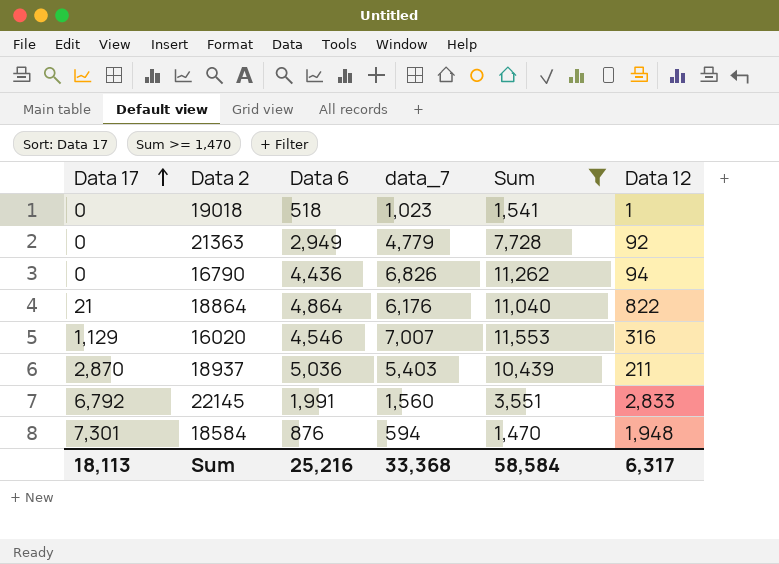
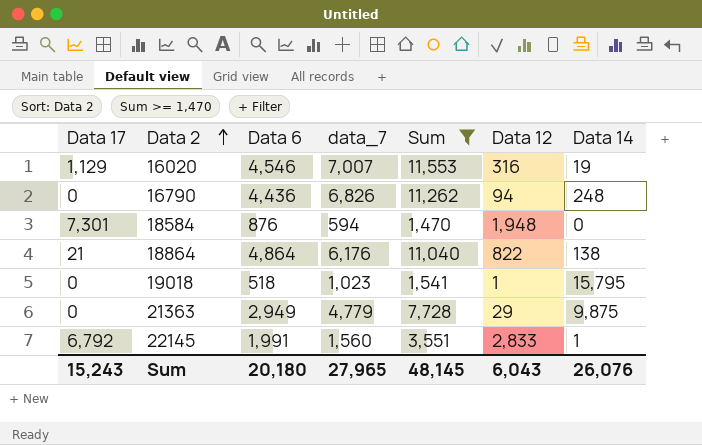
row order: Data 17 ascending -> Data 2 ascending
column Data 14 | position: none -> 7
row 18937: 2,870 | 5,036 | 5,403 | 10,439 | 211 -> none
21363 | Data 12: 92 -> 29
Sum | Data 17: 18,113 -> 15,243
Sum | Data 6: 25,216 -> 20,180
Sum | data_7: 33,368 -> 27,965
Sum | Sum: 58,584 -> 48,145
Sum | Data 12: 6,317 -> 6,043

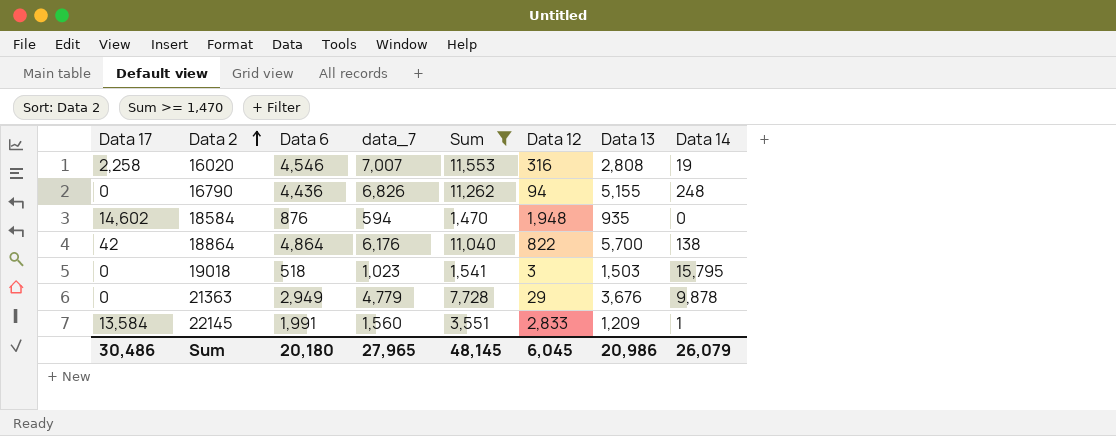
column Data 13 | position: none -> 7
16020 | Data 17: 1,129 -> 2,258
18584 | Data 17: 7,301 -> 14,602
18864 | Data 17: 21 -> 42
19018 | Data 12: 1 -> 3
21363 | Data 14: 9,875 -> 9,878
22145 | Data 17: 6,792 -> 13,584
Sum | Data 17: 15,243 -> 30,486
Sum | Data 12: 6,043 -> 6,045
Sum | Data 14: 26,076 -> 26,079

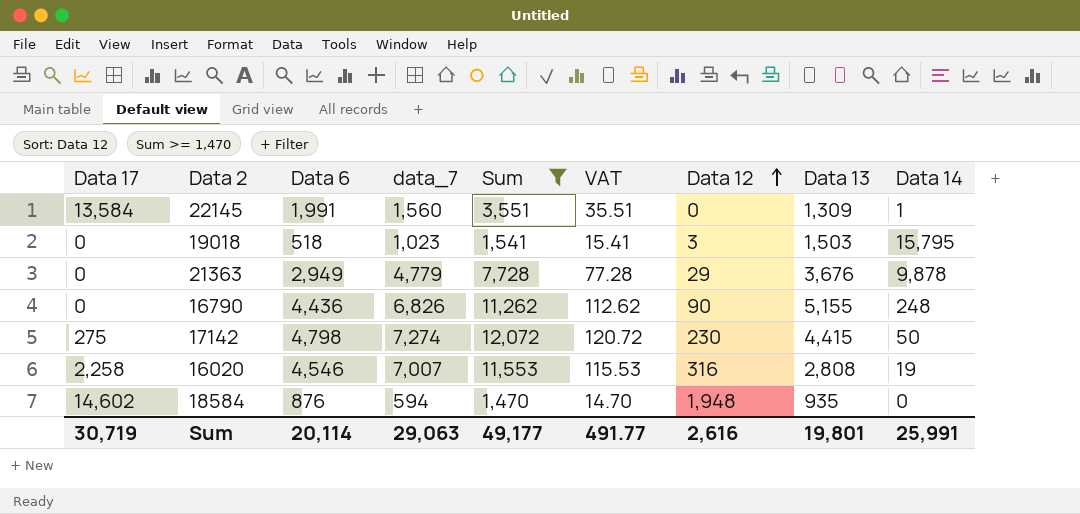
row order: Data 2 ascending -> Data 12 ascending
column VAT | formula: none -> [Sum] * 0.01
row 18864: 42 | 4,864 | 6,176 | 11,040 | 822 | 5,700 | 138 -> none
22145 | Data 12: 2,833 -> 0
22145 | Data 13: 1,209 -> 1,309
16790 | Data 12: 94 -> 90
row 17142: none -> 275 | 4,798 | 7,274 | 12,072 | 120.72 | 230 | 4,415 | 50
Sum | Data 17: 30,486 -> 30,719
Sum | Data 6: 20,180 -> 20,114
Sum | data_7: 27,965 -> 29,063
Sum | Sum: 48,145 -> 49,177
Sum | Data 12: 6,045 -> 2,616
Sum | Data 13: 20,986 -> 19,801
Sum | Data 14: 26,079 -> 25,991

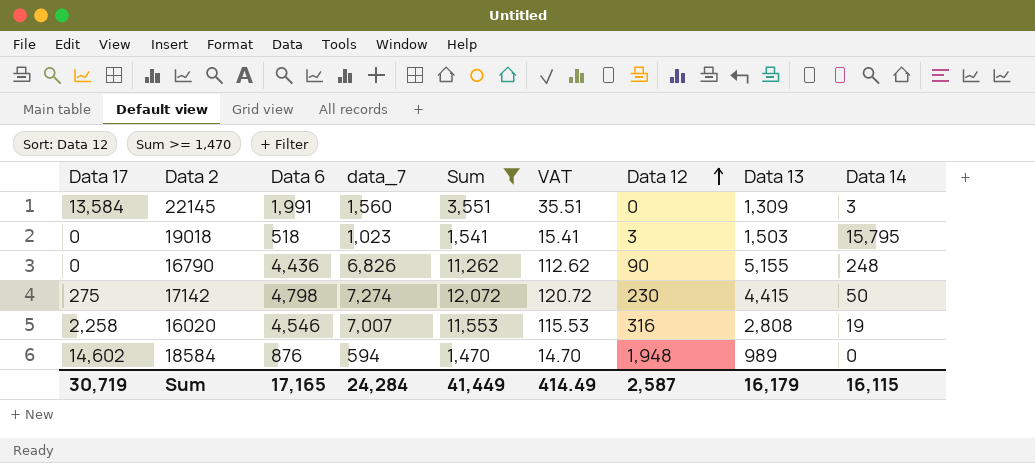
row 21363: 0 | 2,949 | 4,779 | 7,728 | 77.28 | 29 | 3,676 | 9,878 -> none
22145 | Data 14: 1 -> 3
18584 | Data 13: 935 -> 989
Sum | Data 6: 20,114 -> 17,165
Sum | data_7: 29,063 -> 24,284
Sum | Sum: 49,177 -> 41,449
Sum | VAT: 491.77 -> 414.49
Sum | Data 12: 2,616 -> 2,587
Sum | Data 13: 19,801 -> 16,179
Sum | Data 14: 25,991 -> 16,115

